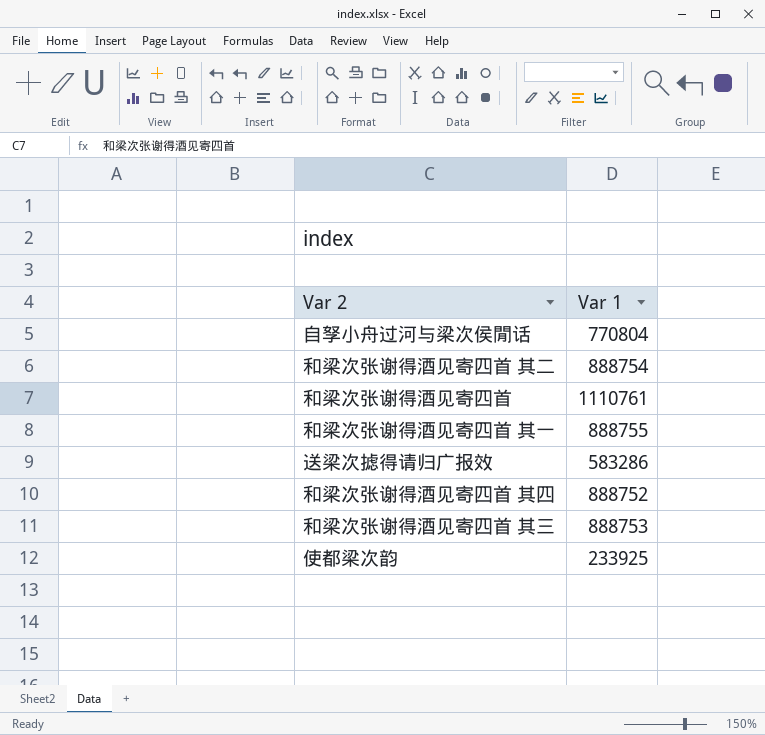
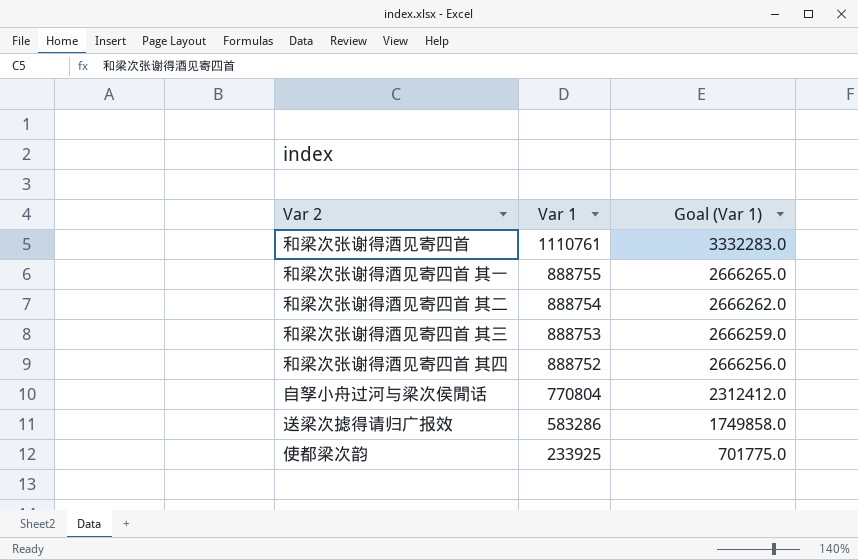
row order: none -> Var 1 descending
column Goal (Var 1) | formula: none -> [Var 1] * 3

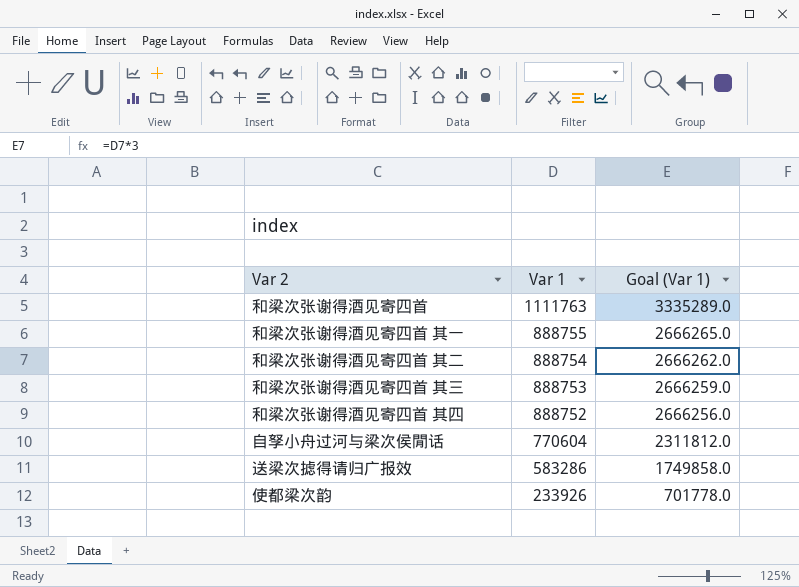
和梁次张谢得酒见寄四首 | Var 1: 1110761 -> 1111763
和梁次张谢得酒见寄四首 | Goal (Var 1): 3332283.0 -> 3335289.0
自孥小舟过河与梁次侯閒话 | Var 1: 770804 -> 770604
自孥小舟过河与梁次侯閒话 | Goal (Var 1): 2312412.0 -> 2311812.0
使都梁次韵 | Var 1: 233925 -> 233926
使都梁次韵 | Goal (Var 1): 701775.0 -> 701778.0

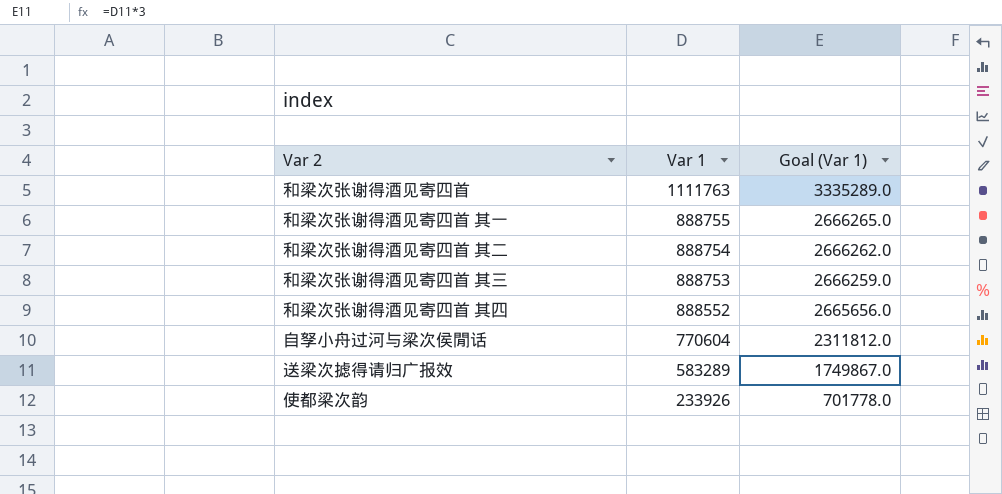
和梁次张谢得酒见寄四首 其四 | Var 1: 888752 -> 888552
和梁次张谢得酒见寄四首 其四 | Goal (Var 1): 2666256.0 -> 2665656.0
送梁次摅得请归广报效 | Var 1: 583286 -> 583289
送梁次摅得请归广报效 | Goal (Var 1): 1749858.0 -> 1749867.0

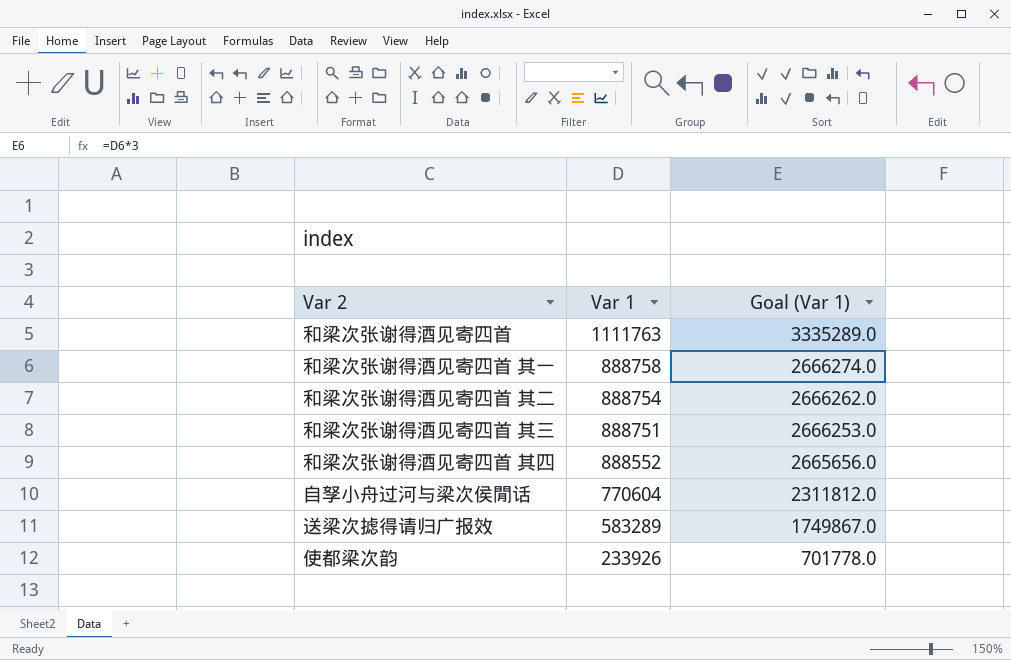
和梁次张谢得酒见寄四首 其一 | Var 1: 888755 -> 888758
和梁次张谢得酒见寄四首 其一 | Goal (Var 1): 2666265.0 -> 2666274.0
和梁次张谢得酒见寄四首 其三 | Var 1: 888753 -> 888751
和梁次张谢得酒见寄四首 其三 | Goal (Var 1): 2666259.0 -> 2666253.0

